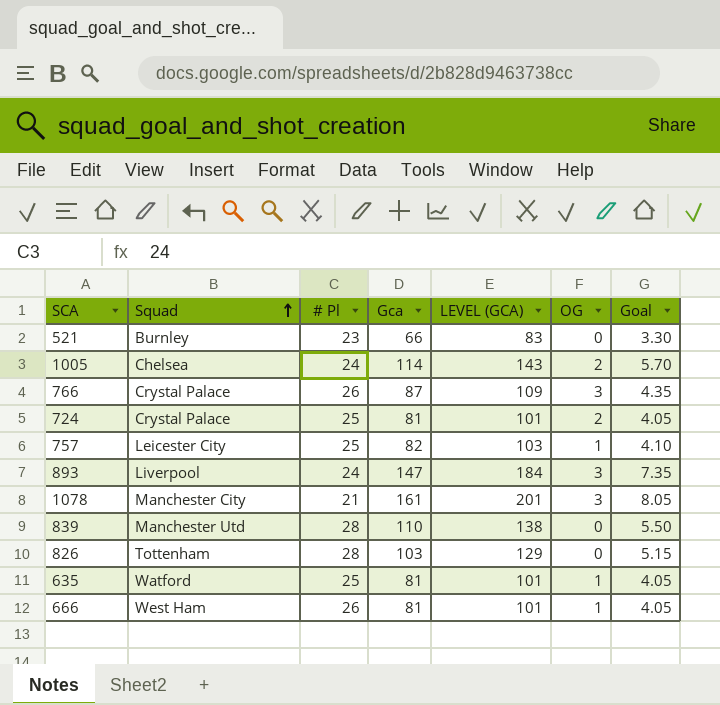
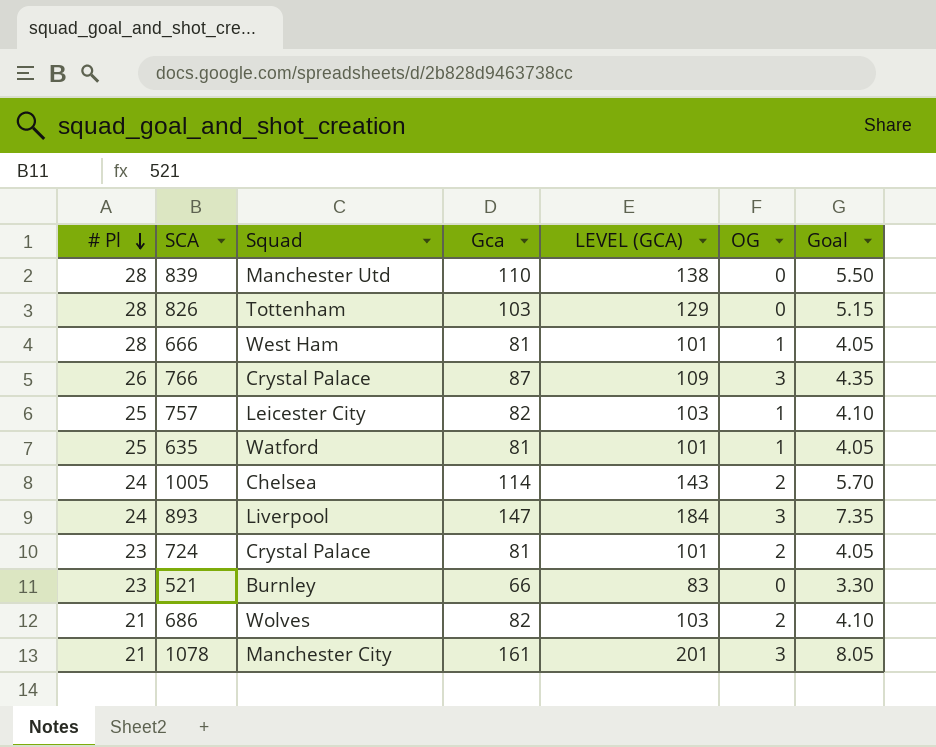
row order: Squad ascending -> # Pl descending
column # Pl | position: 3 -> 1
666 | # Pl: 26 -> 28
724 | # Pl: 25 -> 23
row 686: none -> 21 | Wolves | 82 | 103 | 2 | 4.10

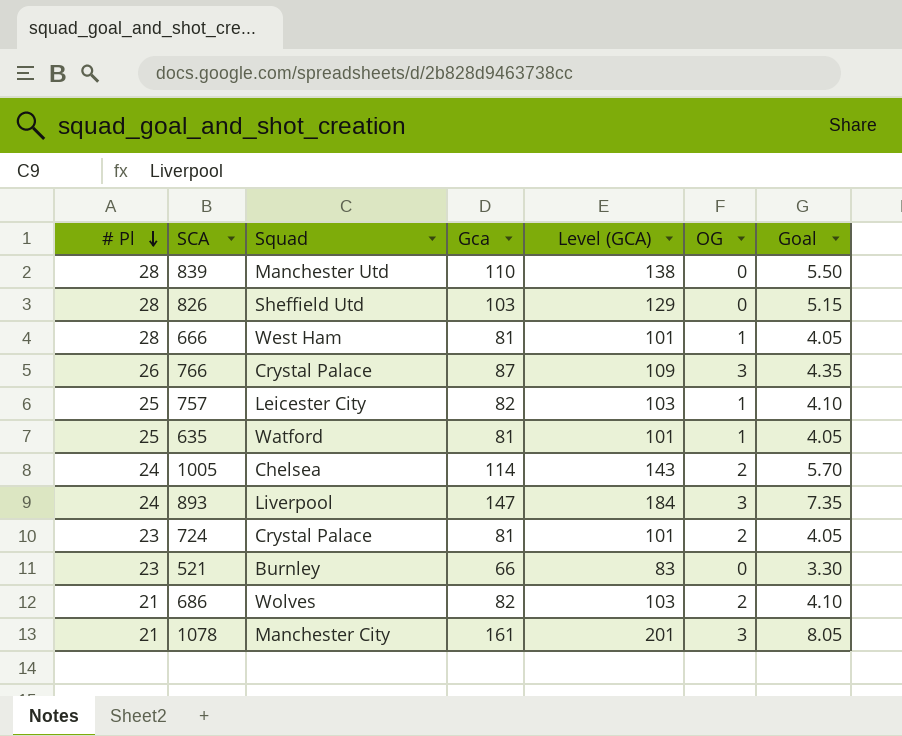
column name: LEVEL (GCA) -> Level (GCA)
826 | Squad: Tottenham -> Sheffield Utd

